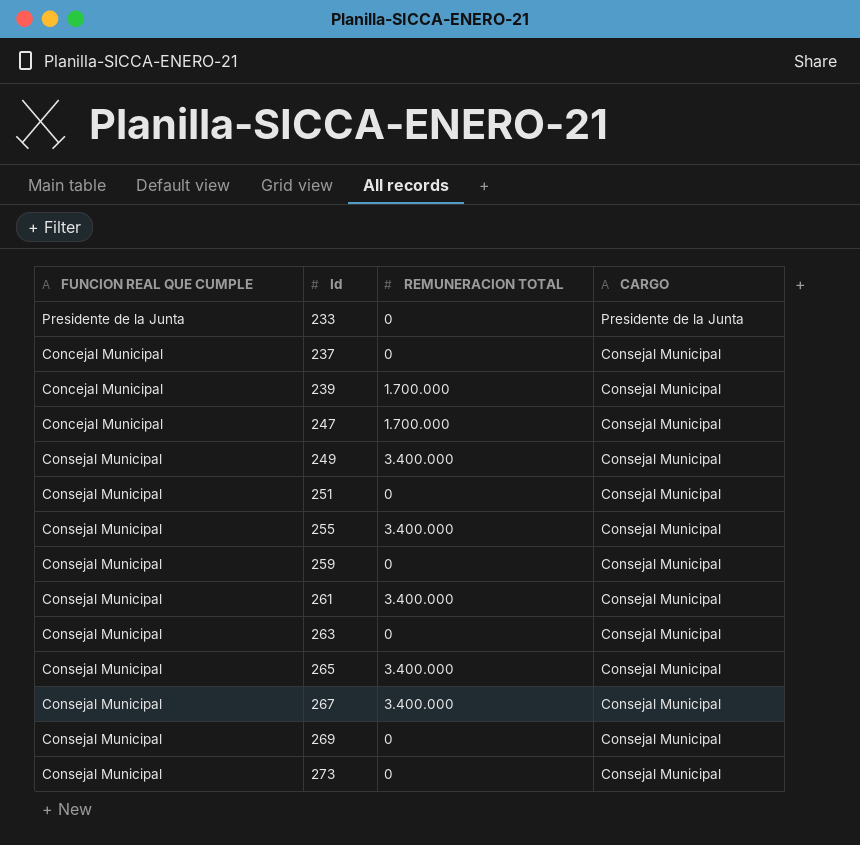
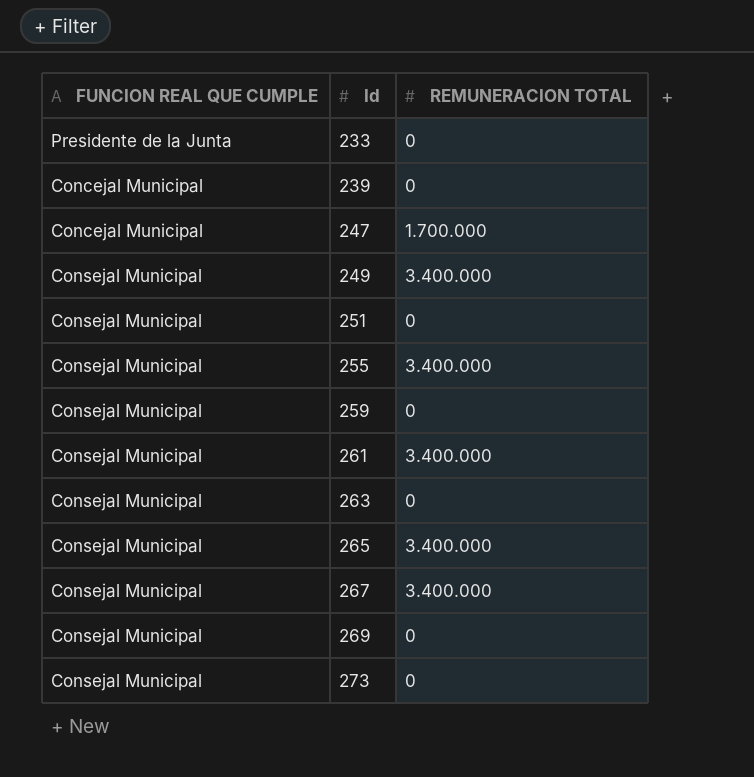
column CARGO | position: 4 -> none
row 237: Concejal Municipal | 0 | Consejal Municipal -> none
239 | REMUNERACION TOTAL: 1.700.000 -> 0

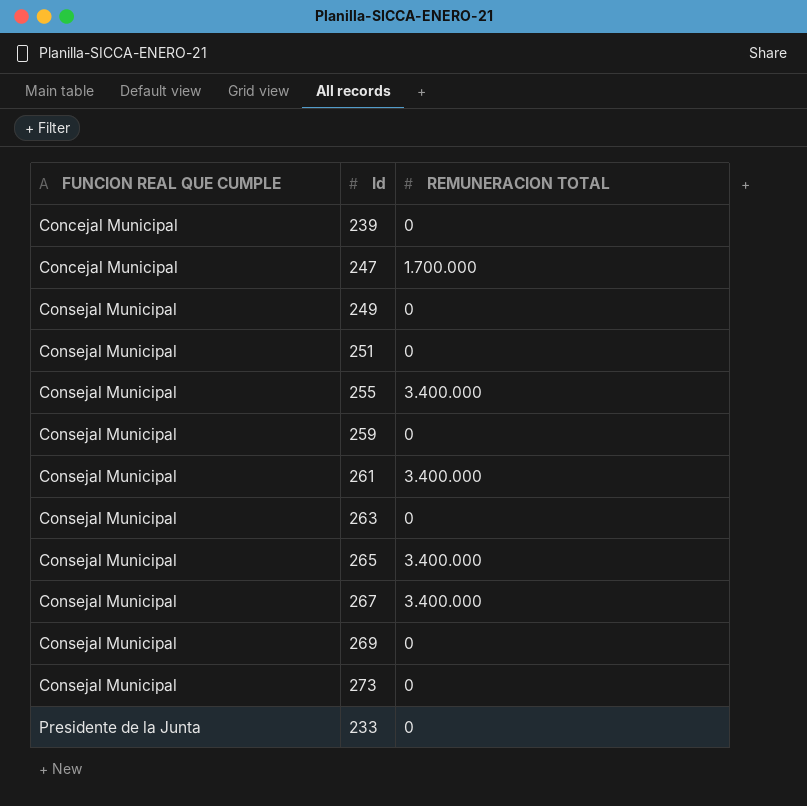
row order: Id ascending -> FUNCION REAL QUE CUMPLE ascending
249 | REMUNERACION TOTAL: 3.400.000 -> 0

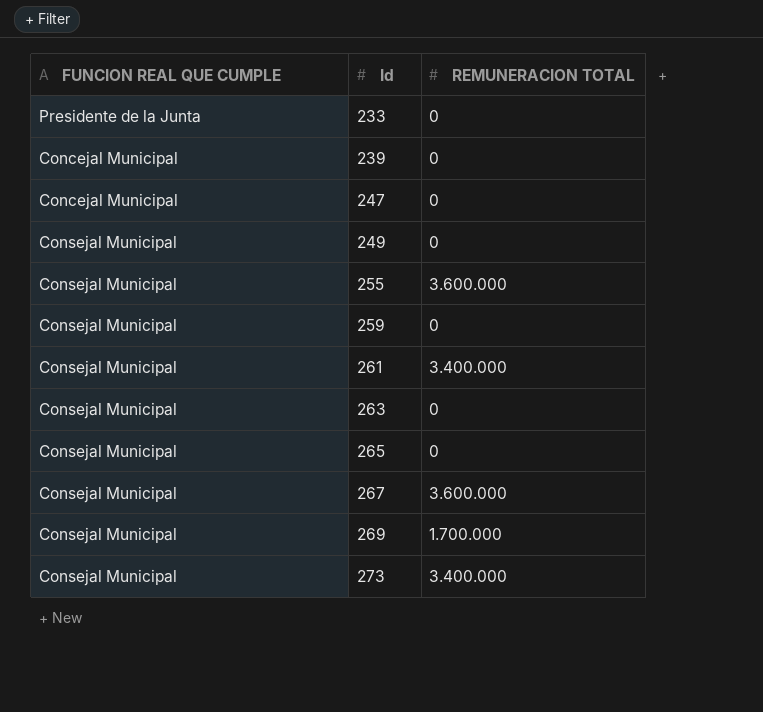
row order: FUNCION REAL QUE CUMPLE ascending -> Id ascending
row 251: Consejal Municipal | 0 -> none
247 | REMUNERACION TOTAL: 1.700.000 -> 0
255 | REMUNERACION TOTAL: 3.400.000 -> 3.600.000
265 | REMUNERACION TOTAL: 3.400.000 -> 0
267 | REMUNERACION TOTAL: 3.400.000 -> 3.600.000
269 | REMUNERACION TOTAL: 0 -> 1.700.000
273 | REMUNERACION TOTAL: 0 -> 3.400.000

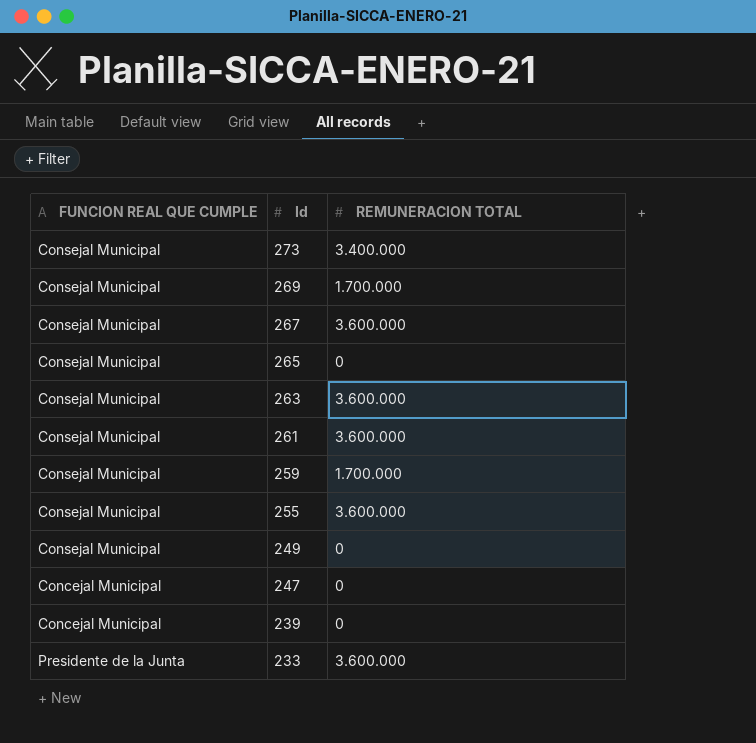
row order: Id ascending -> Id descending
263 | REMUNERACION TOTAL: 0 -> 3.600.000
261 | REMUNERACION TOTAL: 3.400.000 -> 3.600.000
259 | REMUNERACION TOTAL: 0 -> 1.700.000
233 | REMUNERACION TOTAL: 0 -> 3.600.000

